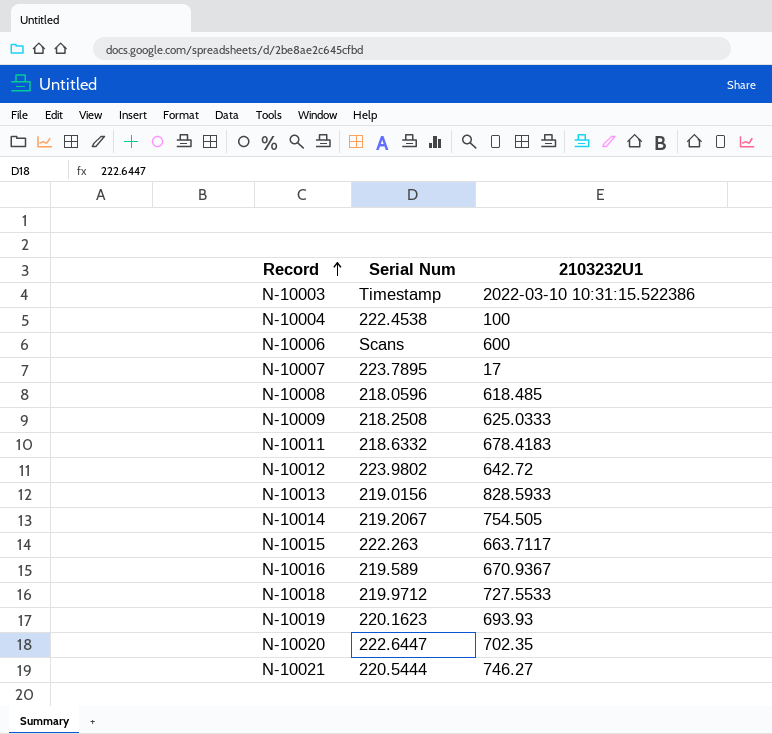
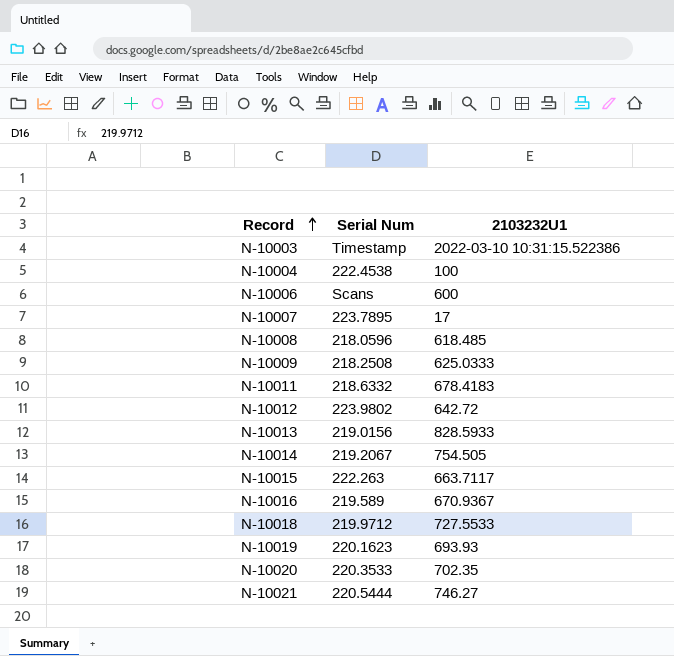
N-10020 | Serial Num: 222.6447 -> 220.3533

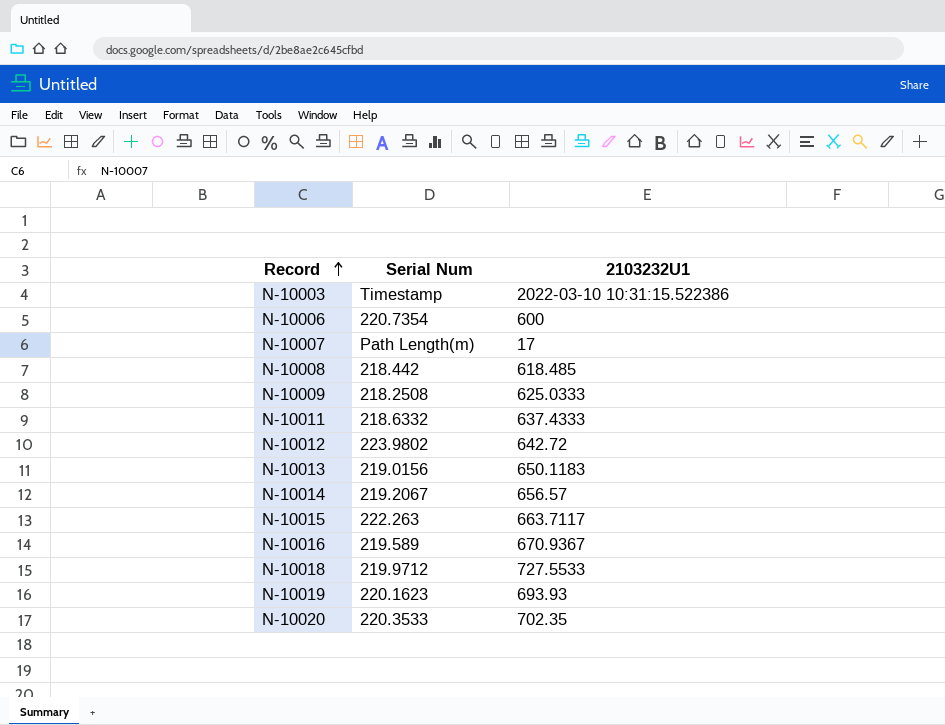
row N-10004: 222.4538 | 100 -> none
row N-10021: 220.5444 | 746.27 -> none
N-10006 | Serial Num: Scans -> 220.7354
N-10007 | Serial Num: 223.7895 -> Path Length(m)
N-10008 | Serial Num: 218.0596 -> 218.442
N-10011 | 2103232U1: 678.4183 -> 637.4333
N-10013 | 2103232U1: 828.5933 -> 650.1183
N-10014 | 2103232U1: 754.505 -> 656.57

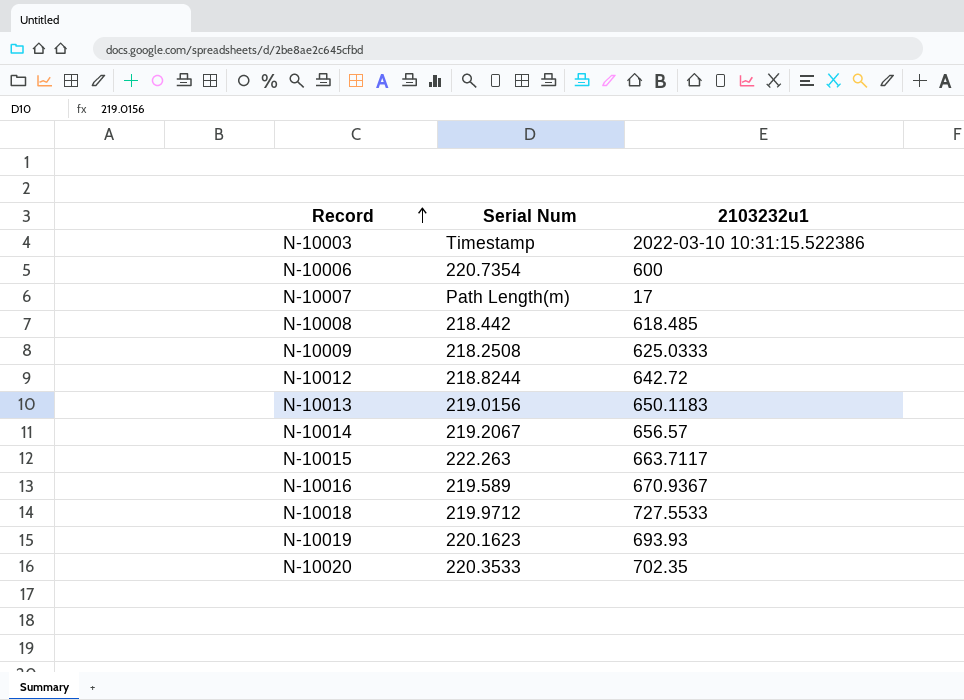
column name: 2103232U1 -> 2103232u1
row N-10011: 218.6332 | 637.4333 -> none
N-10012 | Serial Num: 223.9802 -> 218.8244

